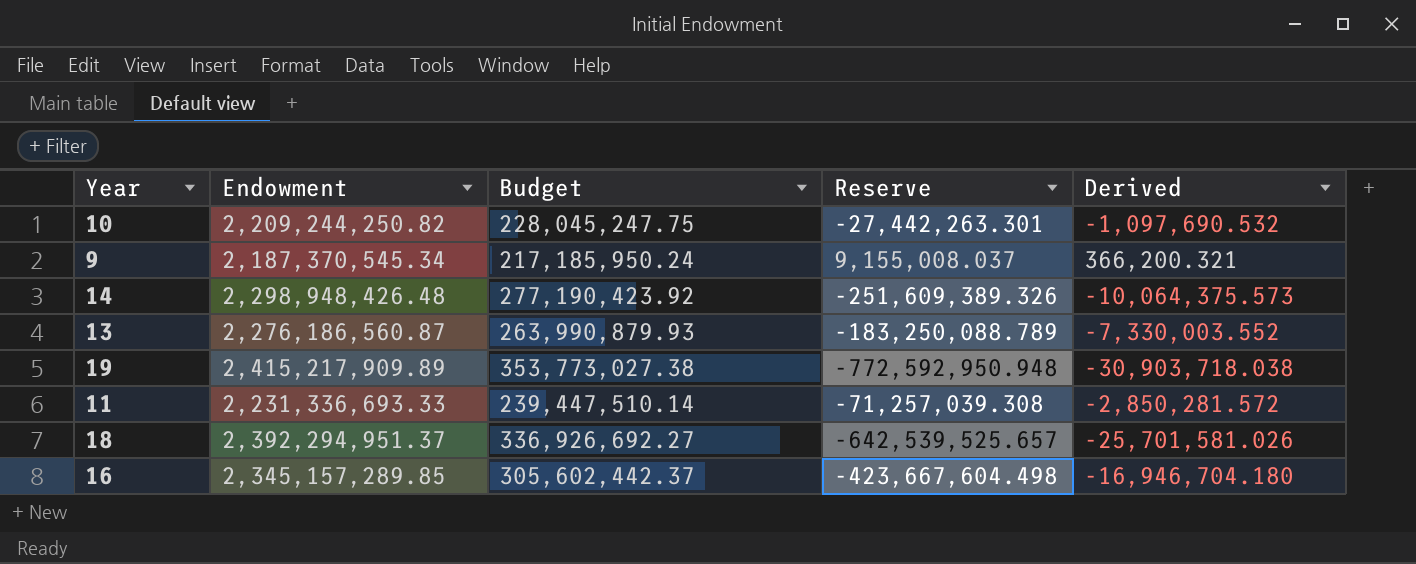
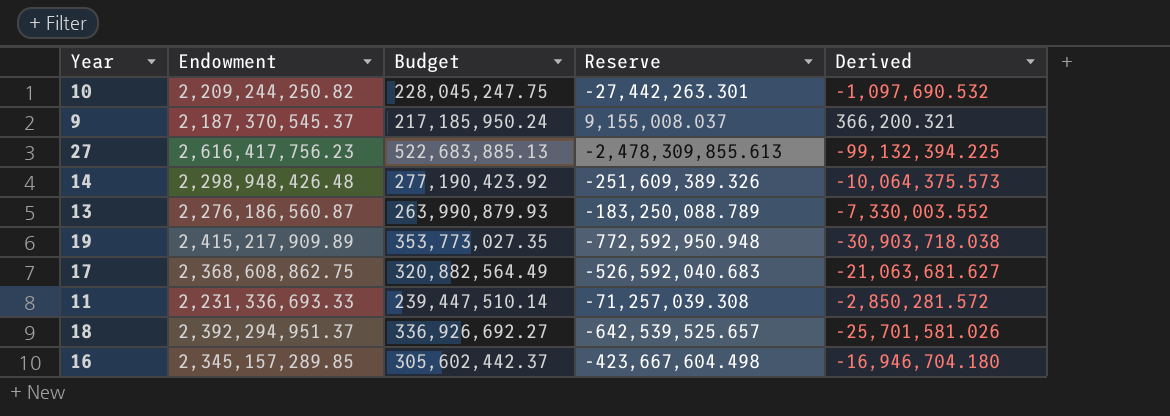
9 | Endowment: 2,187,370,545.34 -> 2,187,370,545.37
row 27: none -> 2,616,417,756.23 | 522,683,885.13 | -2,478,309,855.613 | -99,132,394.225
19 | Budget: 353,773,027.38 -> 353,773,027.35
row 17: none -> 2,368,608,862.75 | 320,882,564.49 | -526,592,040.683 | -21,063,681.627

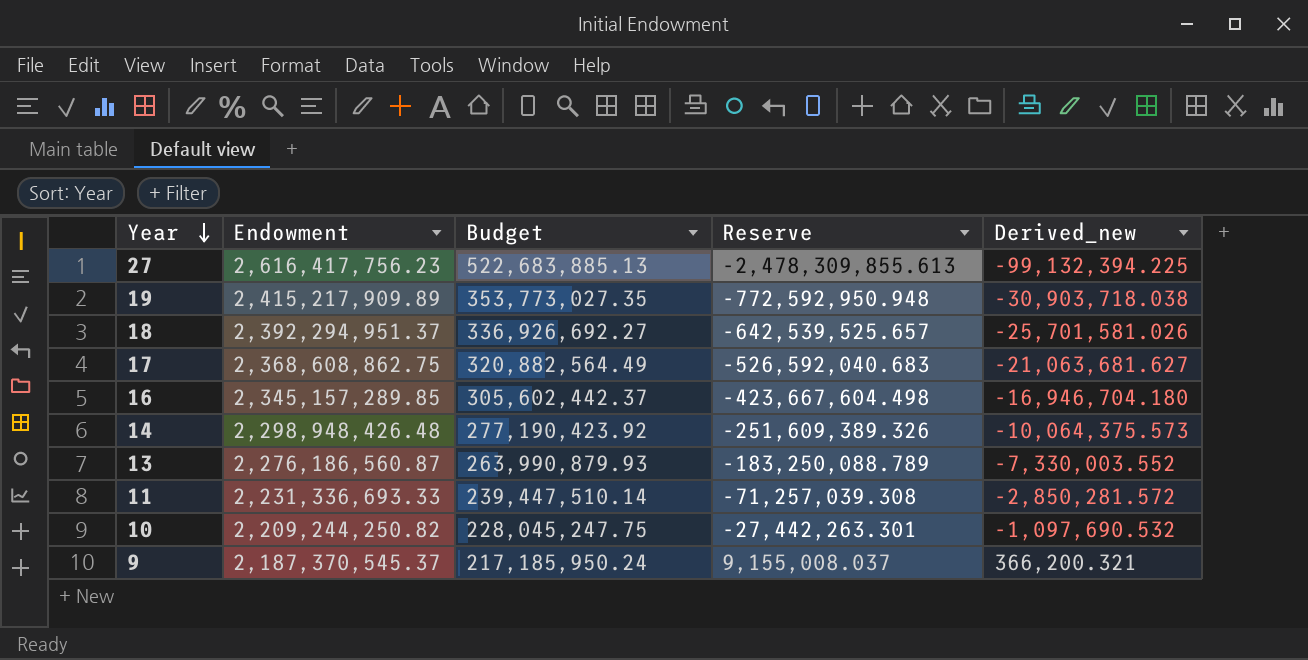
row order: none -> Year descending
column name: Derived -> Derived_new

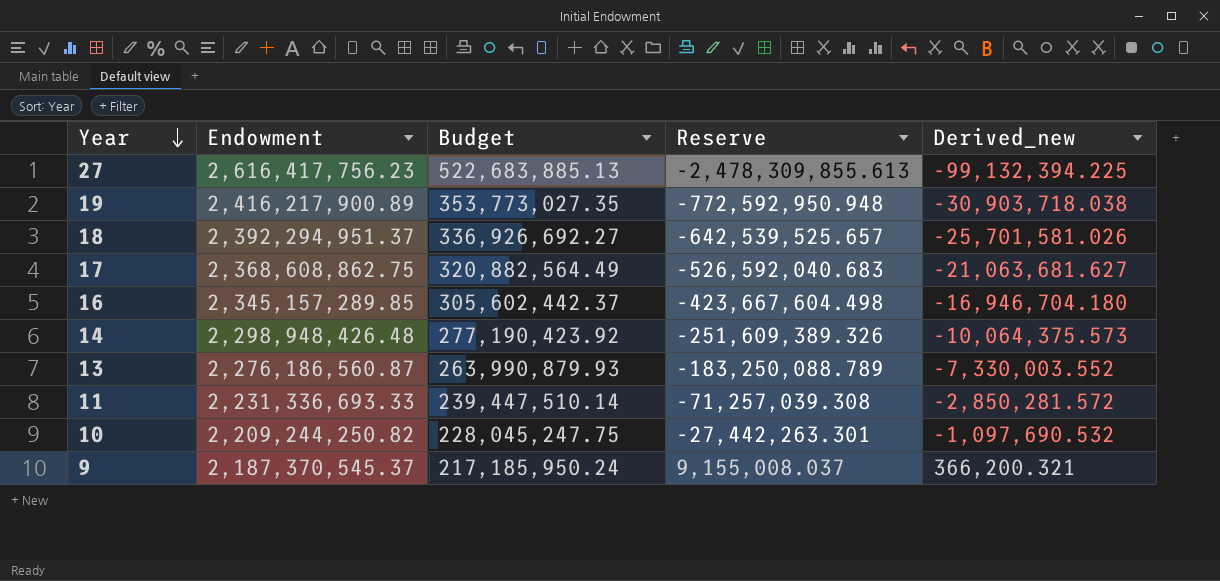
19 | Endowment: 2,415,217,909.89 -> 2,416,217,900.89

